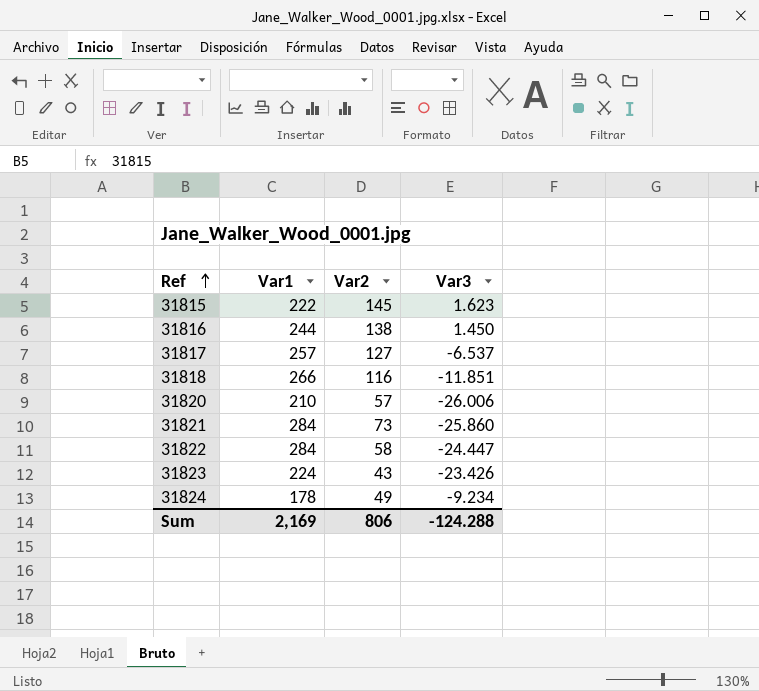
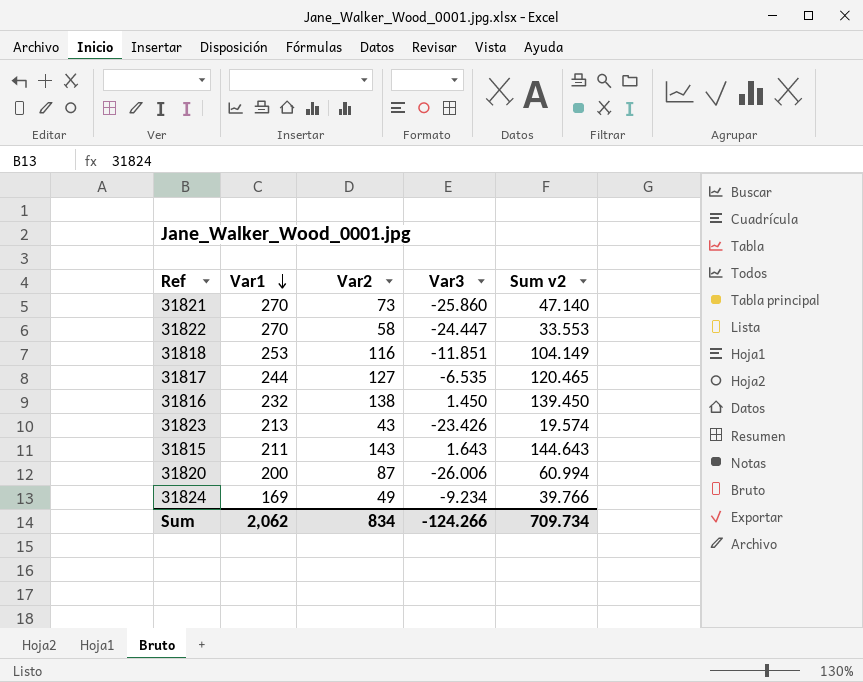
row order: Ref ascending -> Var1 descending
column Sum v2 | formula: none -> [Var2] + [Var3]
31821 | Var1: 284 -> 270
31822 | Var1: 284 -> 270
31818 | Var1: 266 -> 253
31817 | Var1: 257 -> 244
31817 | Var3: -6.537 -> -6.535
31816 | Var1: 244 -> 232
31823 | Var1: 224 -> 213
31815 | Var1: 222 -> 211
31815 | Var2: 145 -> 143
31815 | Var3: 1.623 -> 1.643
31820 | Var1: 210 -> 200
31820 | Var2: 57 -> 87
31824 | Var1: 178 -> 169
Sum | Var1: 2,169 -> 2,062
Sum | Var2: 806 -> 834
Sum | Var3: -124.288 -> -124.266

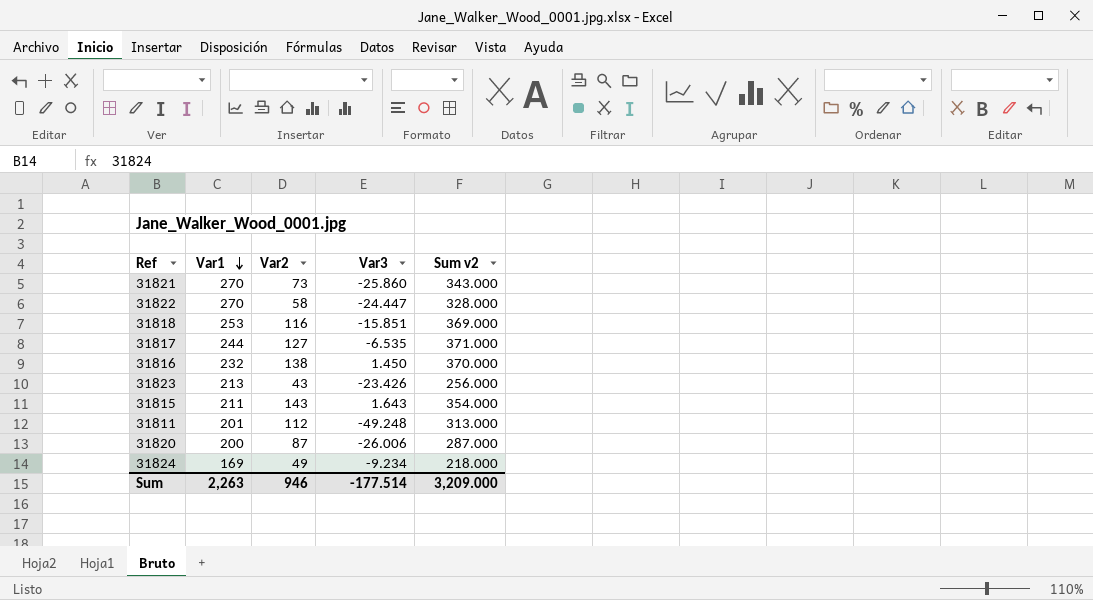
column Sum v2 | formula: [Var2] + [Var3] -> [Var1] + [Var2]
31818 | Var3: -11.851 -> -15.851
row 31811: none -> 201 | 112 | -49.248 | 313.000
Sum | Var1: 2,062 -> 2,263
Sum | Var2: 834 -> 946
Sum | Var3: -124.266 -> -177.514
Sum | Sum v2: 709.734 -> 3,209.000

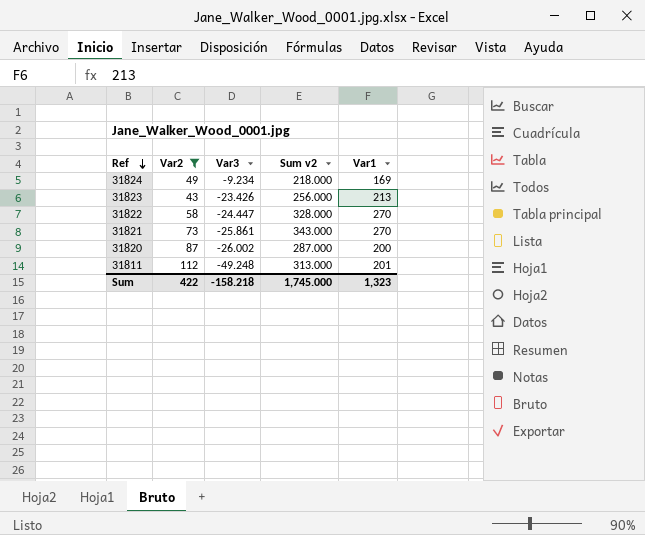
filter: none -> Var2 <= 112
row order: Var1 descending -> Ref descending
column Var1 | position: 2 -> 5
31821 | Var3: -25.860 -> -25.861
31820 | Var3: -26.006 -> -26.002
Sum | Var2: 946 -> 422
Sum | Var3: -177.514 -> -158.218
Sum | Sum v2: 3,209.000 -> 1,745.000
Sum | Var1: 2,263 -> 1,323

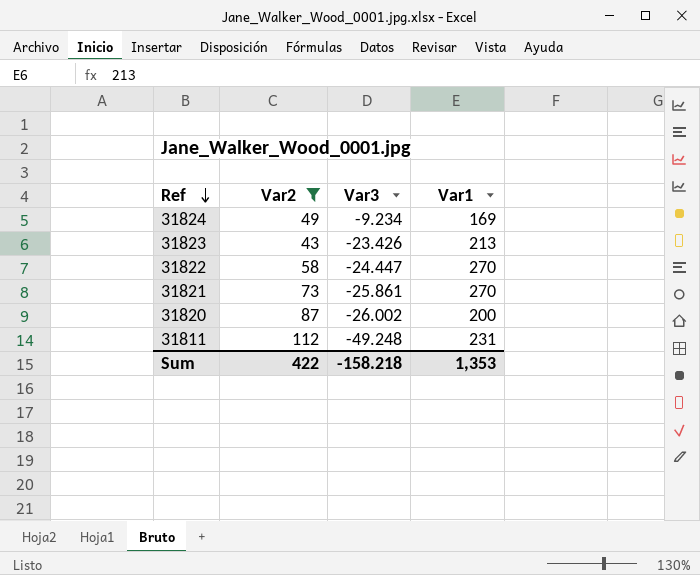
column Sum v2 | formula: [Var2] + [Var1] -> none
31811 | Var1: 201 -> 231
Sum | Var1: 1,323 -> 1,353

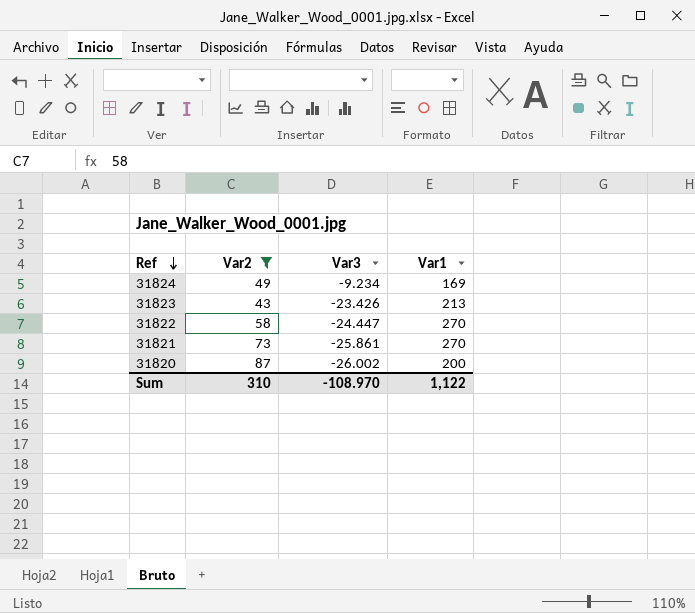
row 31811: 112 | -49.248 | 231 -> none
Sum | Var2: 422 -> 310
Sum | Var3: -158.218 -> -108.970
Sum | Var1: 1,353 -> 1,122

